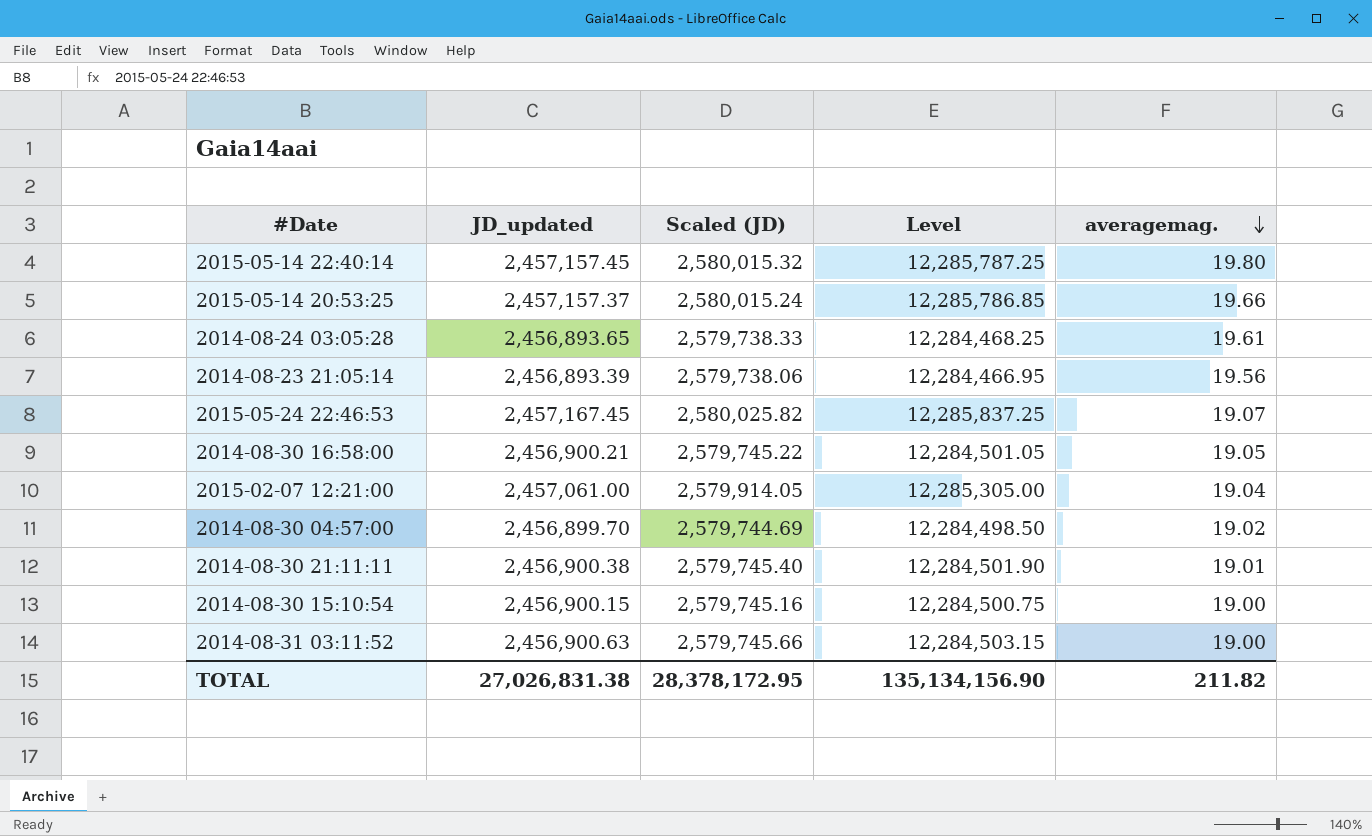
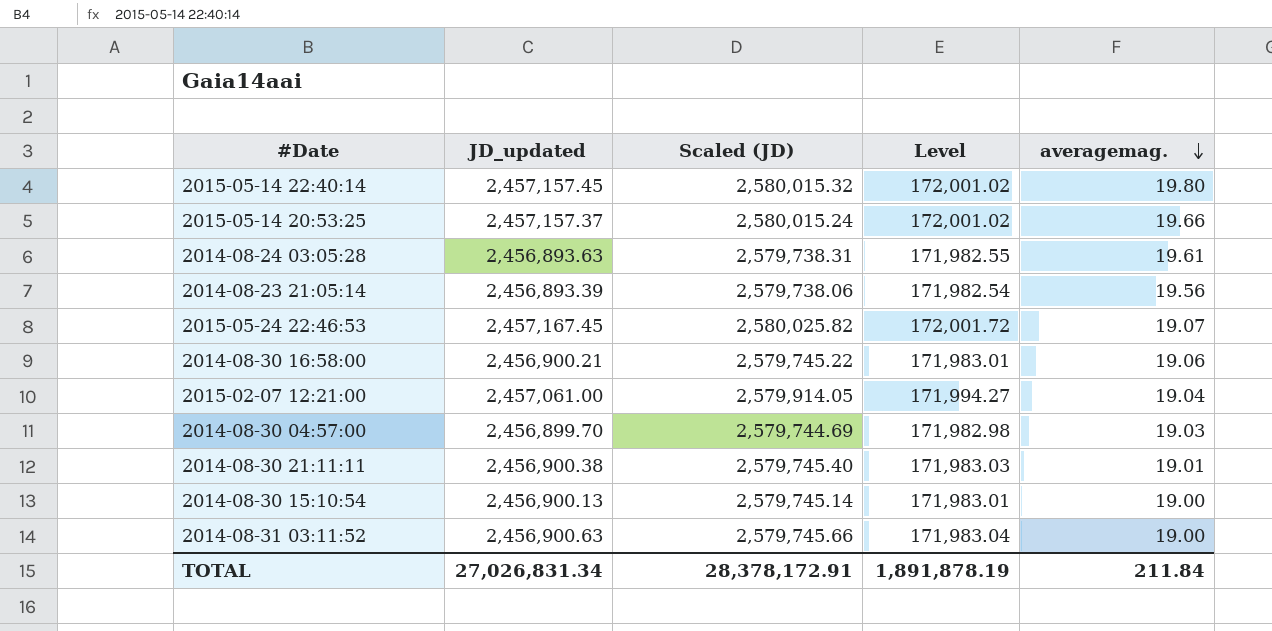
column Level | formula: [JD_updated] * 5 -> [JD_updated] * 0.07
2014-08-24 03:05:28 | JD_updated: 2,456,893.65 -> 2,456,893.63
2014-08-24 03:05:28 | Scaled (JD): 2,579,738.33 -> 2,579,738.31
2014-08-30 16:58:00 | averagemag.: 19.05 -> 19.06
2014-08-30 04:57:00 | averagemag.: 19.02 -> 19.03
2014-08-30 15:10:54 | JD_updated: 2,456,900.15 -> 2,456,900.13
2014-08-30 15:10:54 | Scaled (JD): 2,579,745.16 -> 2,579,745.14
TOTAL | JD_updated: 27,026,831.38 -> 27,026,831.34
TOTAL | Scaled (JD): 28,378,172.95 -> 28,378,172.91
TOTAL | Level: 135,134,156.90 -> 1,891,878.19
TOTAL | averagemag.: 211.82 -> 211.84

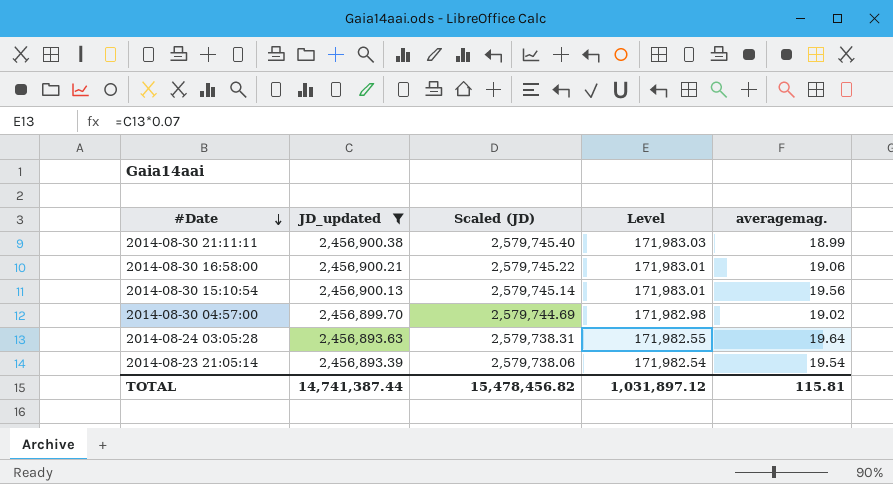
filter: none -> JD_updated <= 2,456,900.38
row order: averagemag. descending -> #Date descending
2014-08-30 21:11:11 | averagemag.: 19.01 -> 18.99
2014-08-30 15:10:54 | averagemag.: 19.00 -> 19.56
2014-08-30 04:57:00 | averagemag.: 19.03 -> 19.02
2014-08-24 03:05:28 | averagemag.: 19.61 -> 19.64
2014-08-23 21:05:14 | averagemag.: 19.56 -> 19.54
TOTAL | JD_updated: 27,026,831.34 -> 14,741,387.44
TOTAL | Scaled (JD): 28,378,172.91 -> 15,478,456.82
TOTAL | Level: 1,891,878.19 -> 1,031,897.12
TOTAL | averagemag.: 211.84 -> 115.81

